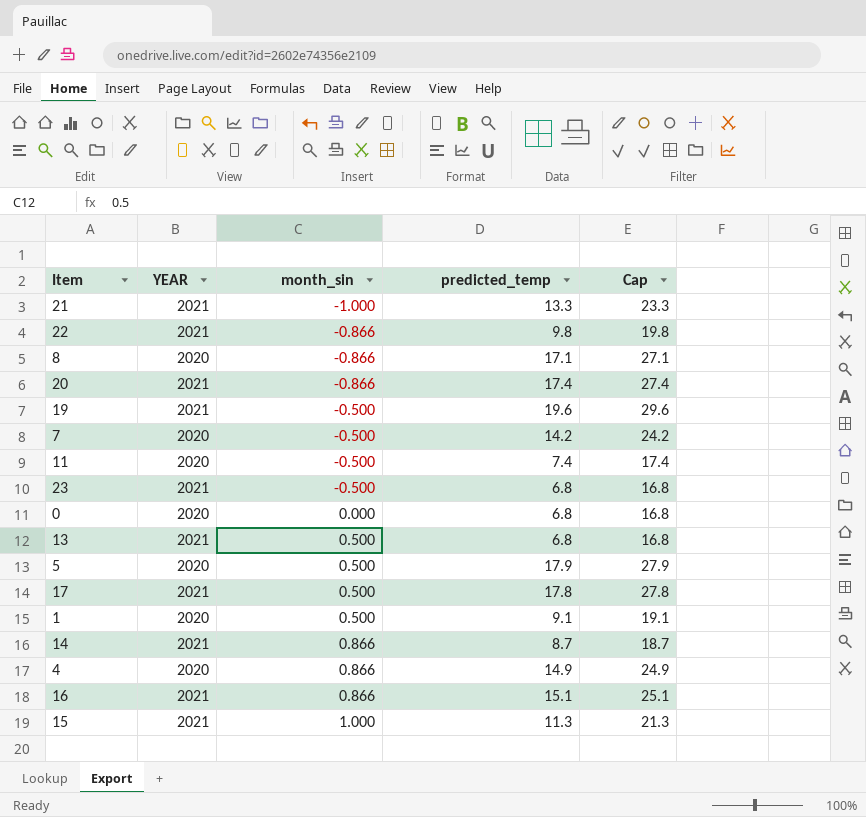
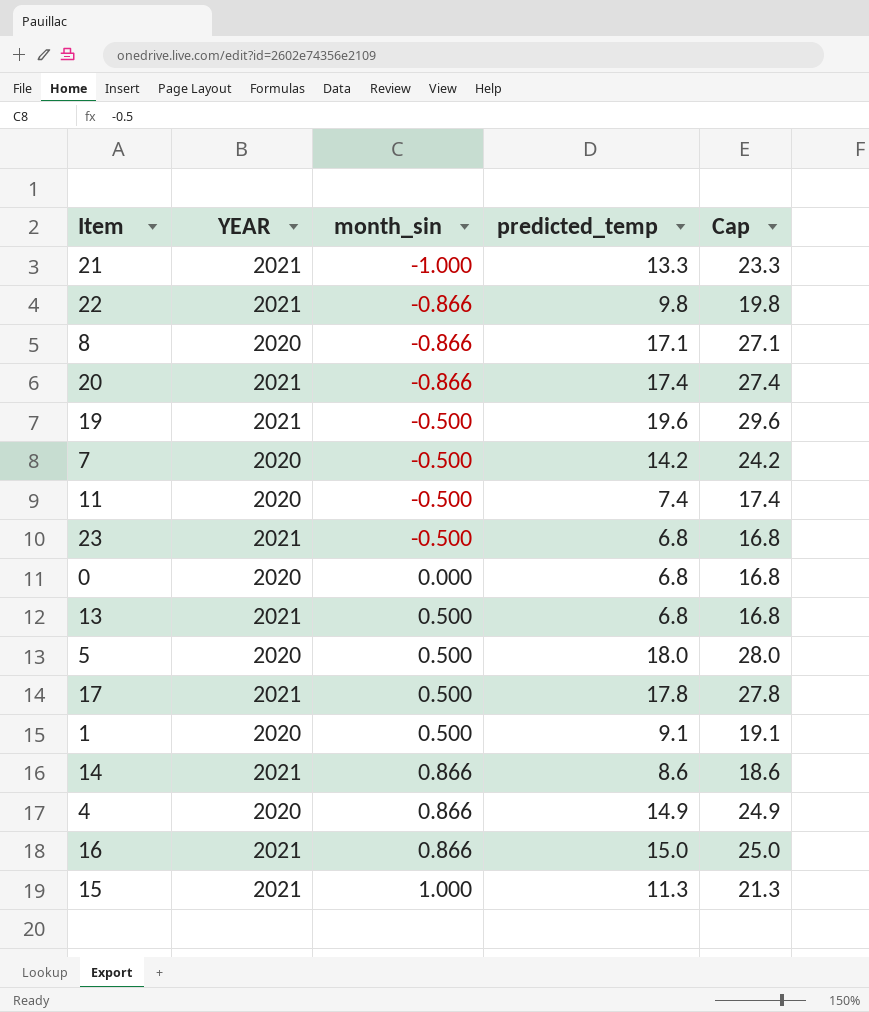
5 | predicted_temp: 17.9 -> 18.0
5 | Cap: 27.9 -> 28.0
14 | predicted_temp: 8.7 -> 8.6
14 | Cap: 18.7 -> 18.6
16 | predicted_temp: 15.1 -> 15.0
16 | Cap: 25.1 -> 25.0

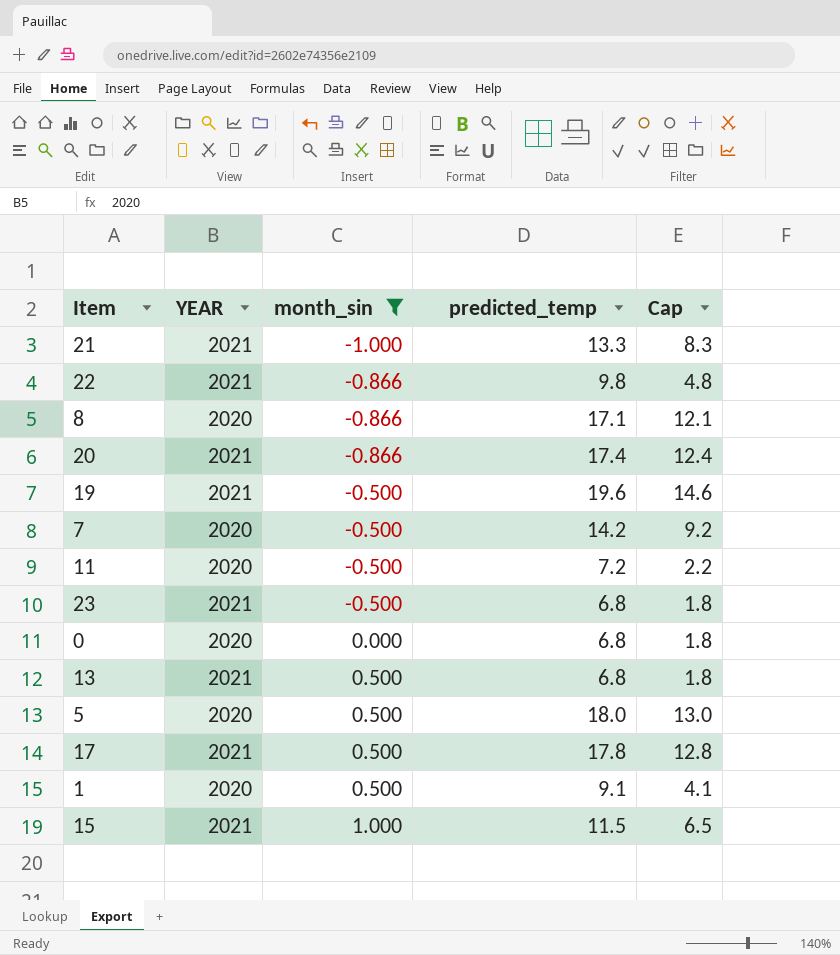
filter: none -> month_sin != 0.866
column Cap | formula: [predicted_temp] + 10 -> [predicted_temp] - 5
11 | predicted_temp: 7.4 -> 7.2
15 | predicted_temp: 11.3 -> 11.5

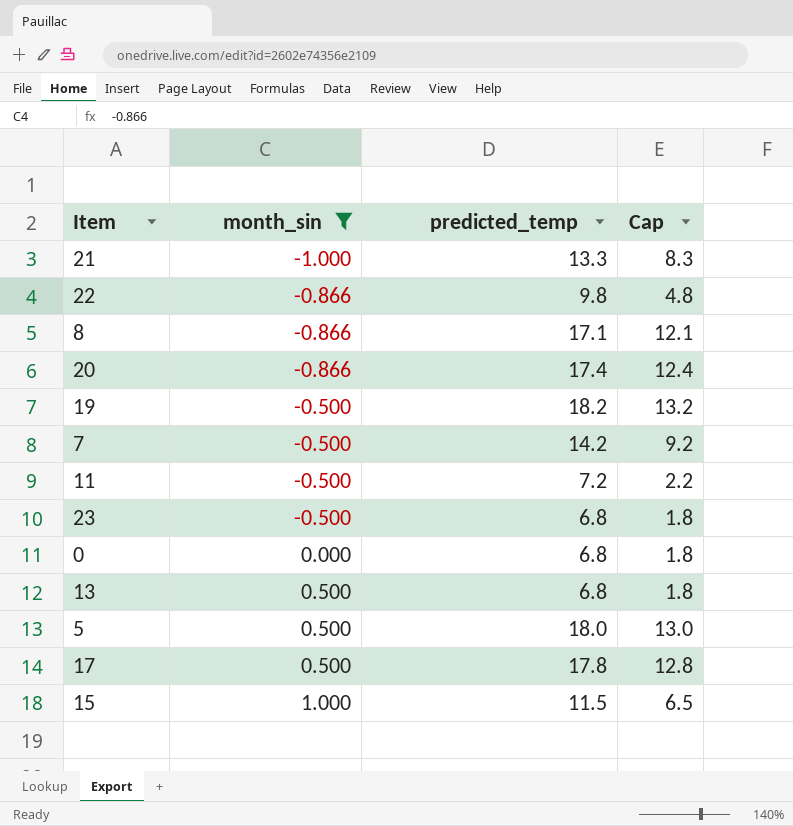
column YEAR | position: 2 -> none
row 1: 2020 | 0.500 | 9.1 | 4.1 -> none
19 | predicted_temp: 19.6 -> 18.2
19 | Cap: 14.6 -> 13.2

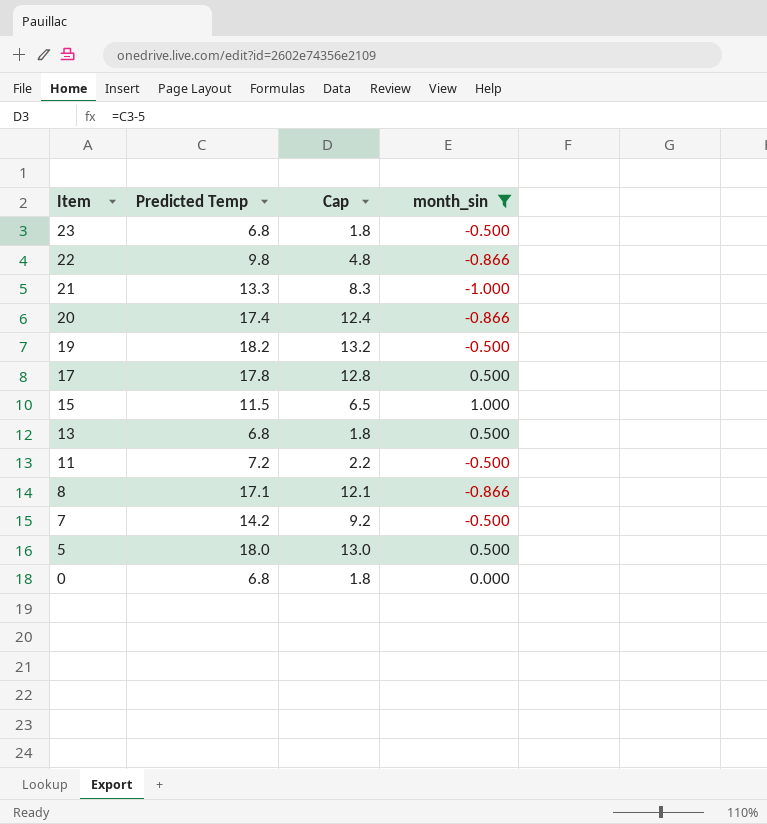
row order: month_sin ascending -> Item descending
column name: predicted_temp -> Predicted Temp
column month_sin | position: 2 -> 4

